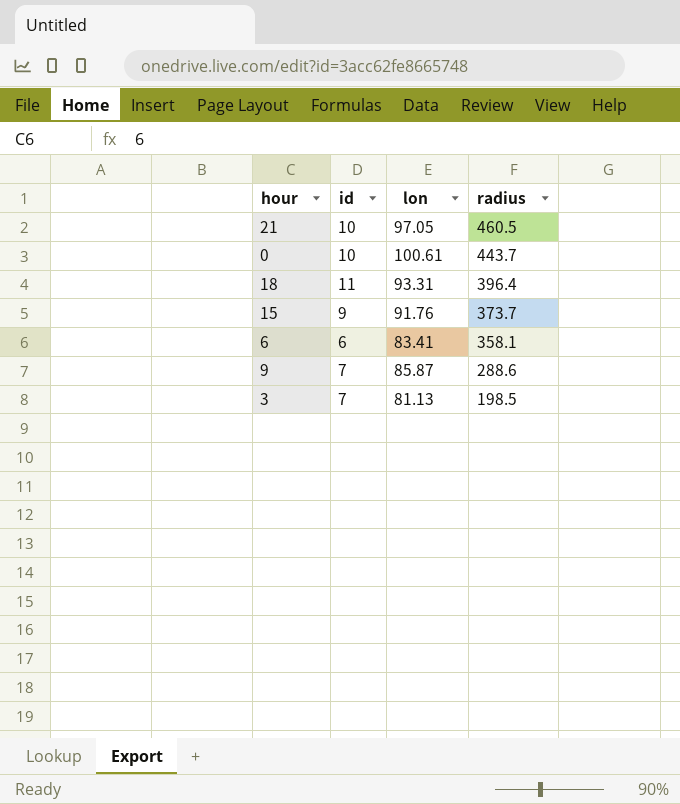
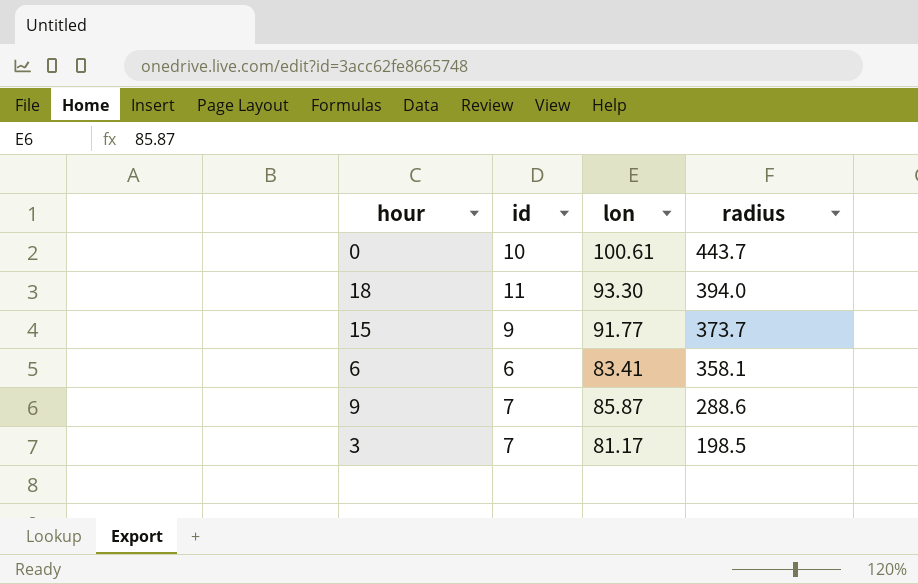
row 21: 10 | 97.05 | 460.5 -> none
18 | lon: 93.31 -> 93.30
18 | radius: 396.4 -> 394.0
15 | lon: 91.76 -> 91.77
3 | lon: 81.13 -> 81.17

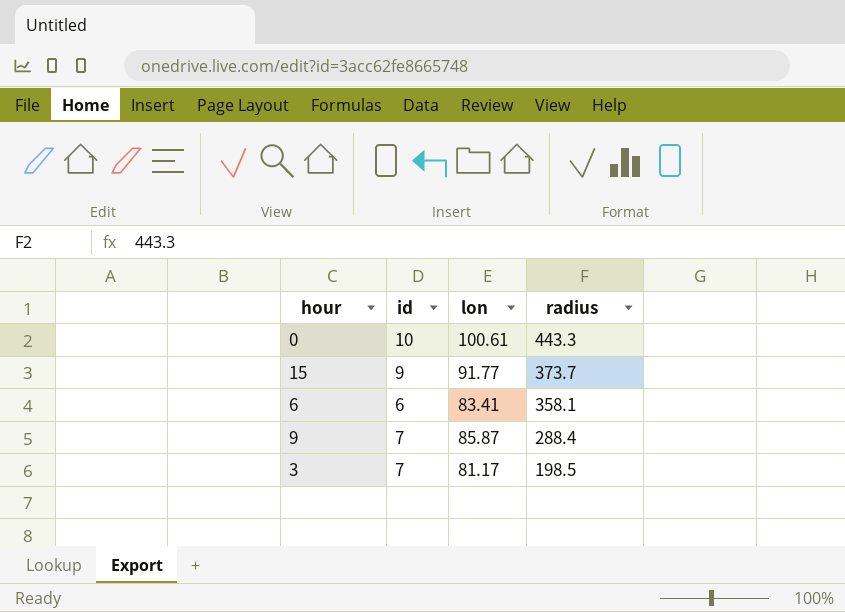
row 18: 11 | 93.30 | 394.0 -> none
0 | radius: 443.7 -> 443.3
9 | radius: 288.6 -> 288.4

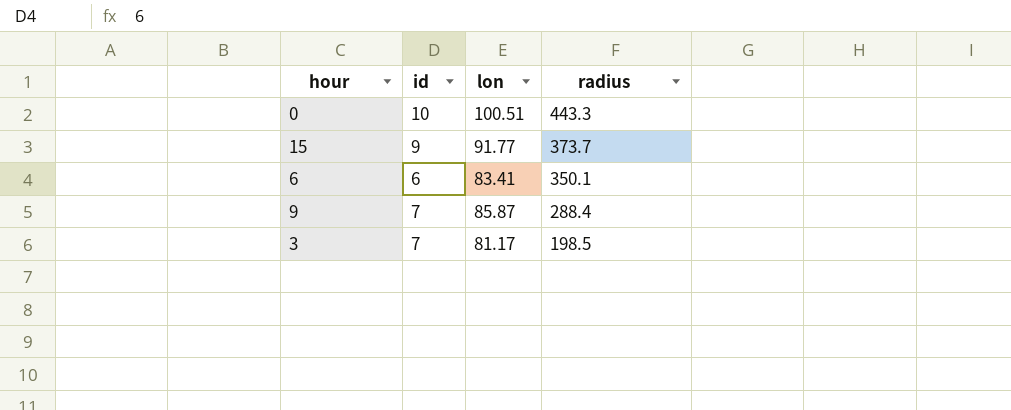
0 | lon: 100.61 -> 100.51
6 | radius: 358.1 -> 350.1

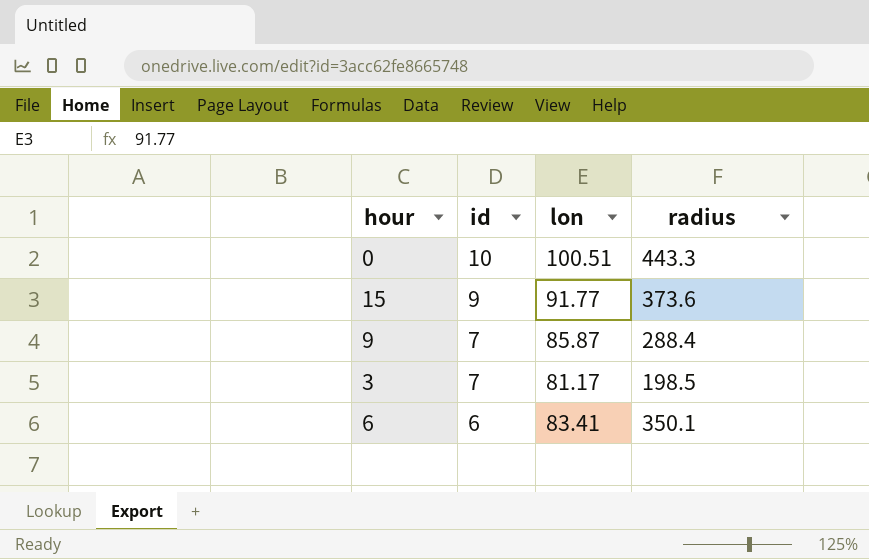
row order: radius descending -> id descending
15 | radius: 373.7 -> 373.6

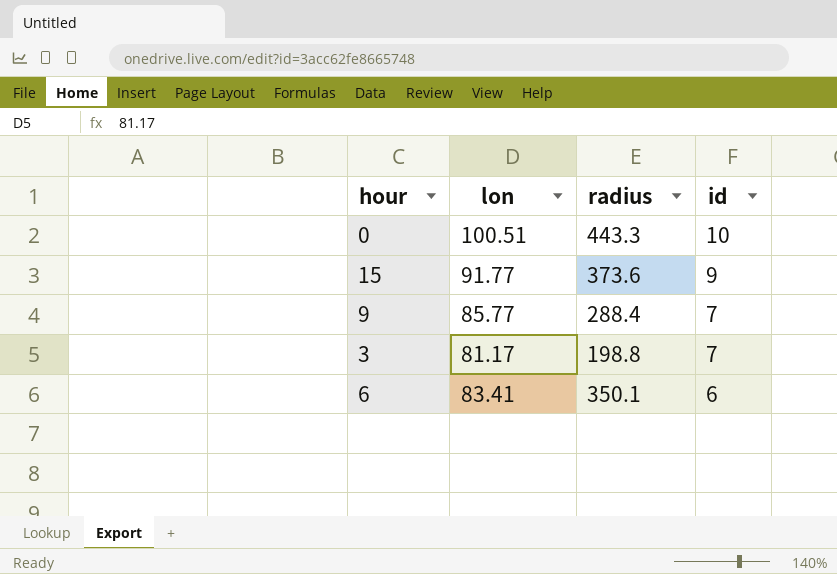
column id | position: 2 -> 4
9 | lon: 85.87 -> 85.77
3 | radius: 198.5 -> 198.8

